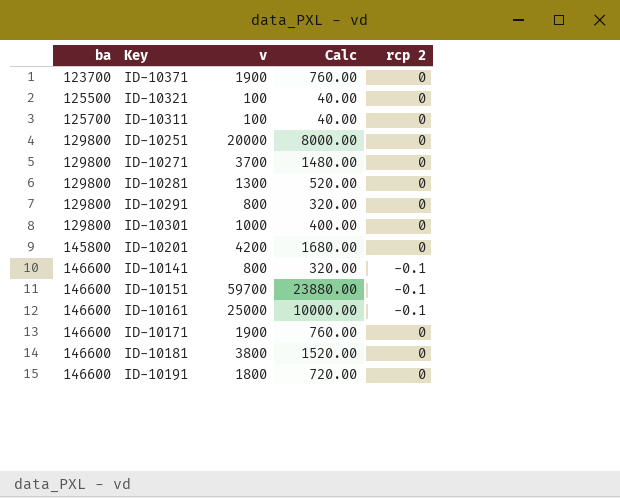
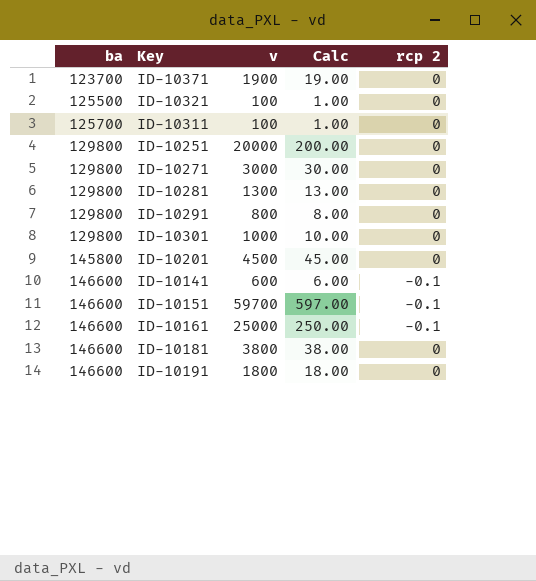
column Calc | formula: [v] * 0.4 -> [v] * 0.01
row ID-10171: 146600 | 1900 | 760.00 | 0 -> none
ID-10271 | v: 3700 -> 3000
ID-10201 | v: 4200 -> 4500
ID-10141 | v: 800 -> 600

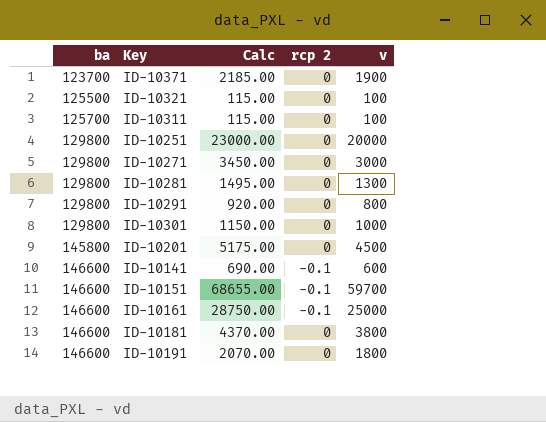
column Calc | formula: [v] * 0.01 -> [v] * 1.15
column v | position: 3 -> 5

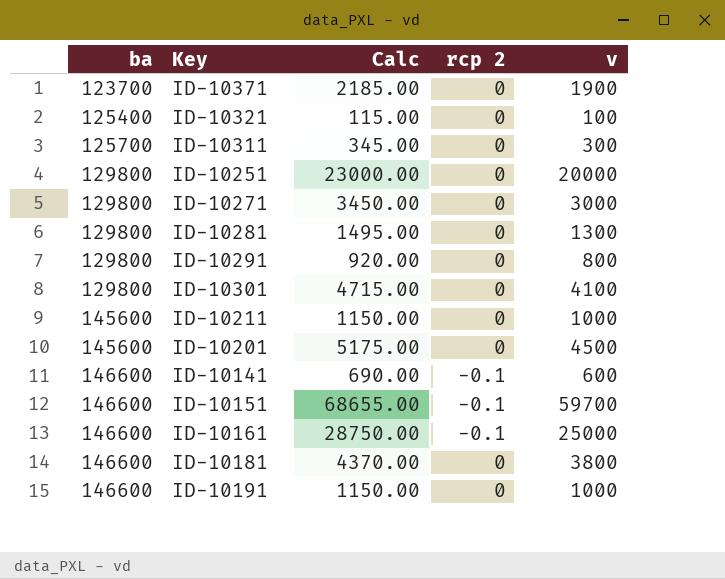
ID-10321 | ba: 125500 -> 125400
ID-10311 | Calc: 115.00 -> 345.00
ID-10311 | v: 100 -> 300
ID-10301 | Calc: 1150.00 -> 4715.00
ID-10301 | v: 1000 -> 4100
row ID-10211: none -> 145600 | 1150.00 | 0 | 1000
ID-10201 | ba: 145800 -> 145600
ID-10191 | Calc: 2070.00 -> 1150.00
ID-10191 | v: 1800 -> 1000

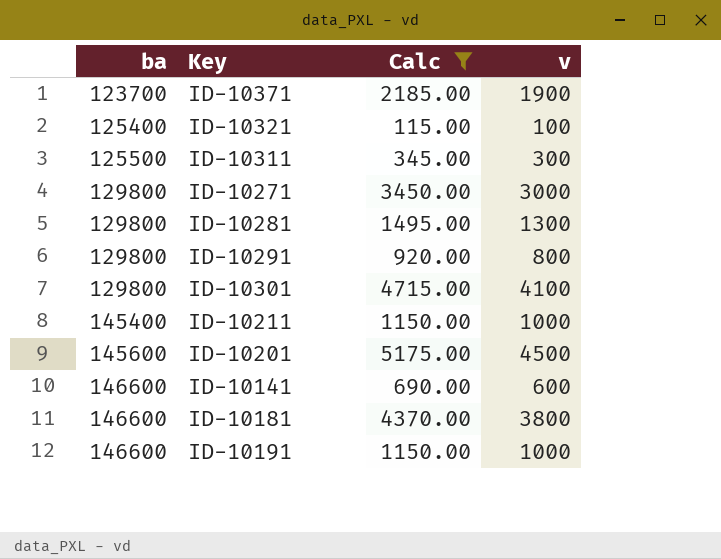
filter: none -> Calc <= 5175.00
column rcp 2 | position: 4 -> none
ID-10311 | ba: 125700 -> 125500
ID-10211 | ba: 145600 -> 145400

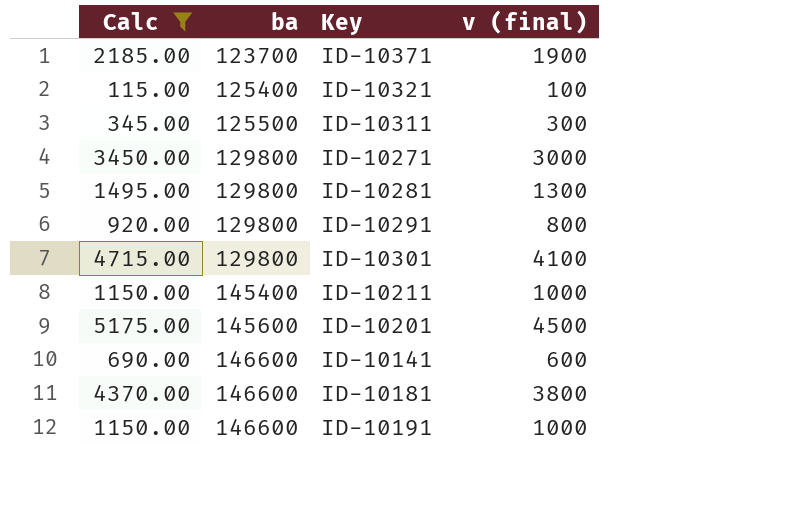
column Calc | position: 3 -> 1
column name: v -> v (final)

